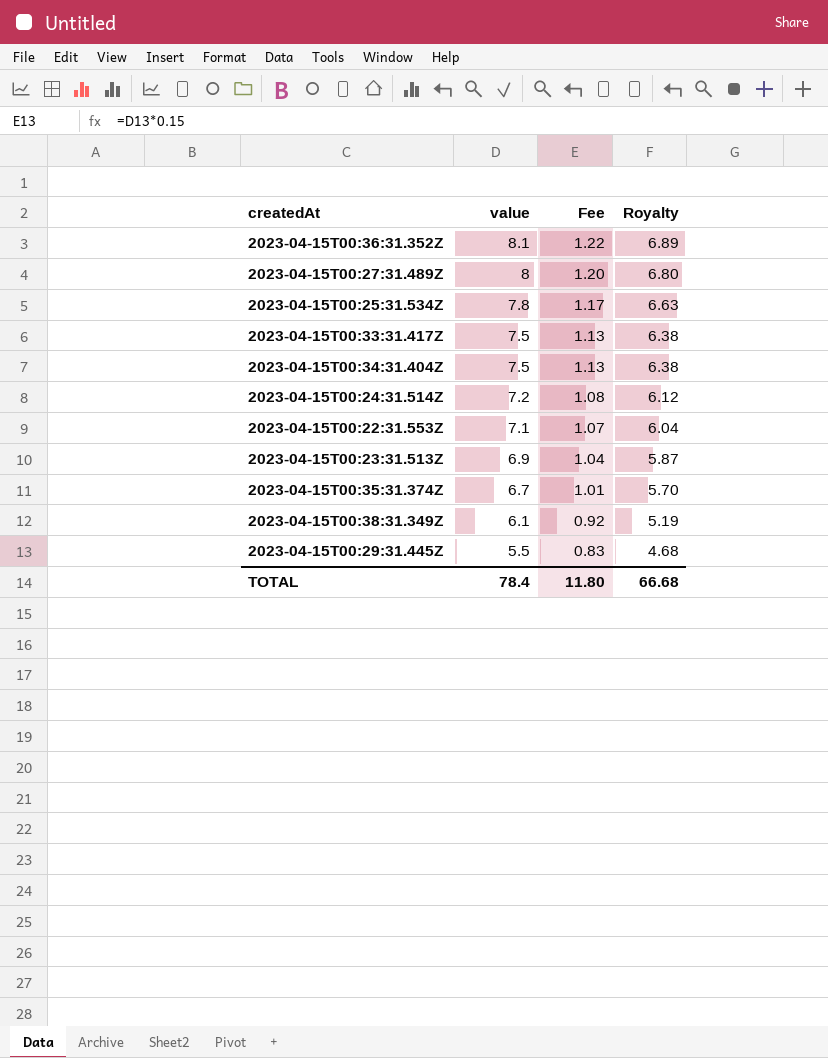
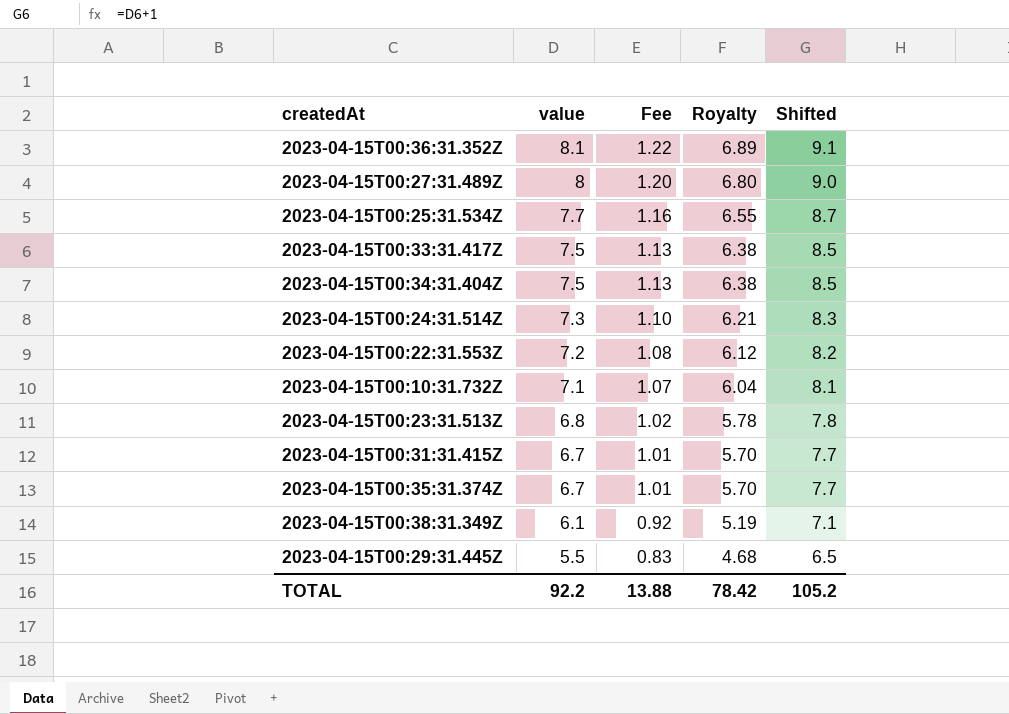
column Shifted | formula: none -> [value] + 1
2023-04-15T00:25:31.534Z | value: 7.8 -> 7.7
2023-04-15T00:25:31.534Z | Fee: 1.17 -> 1.16
2023-04-15T00:25:31.534Z | Royalty: 6.63 -> 6.55
2023-04-15T00:24:31.514Z | value: 7.2 -> 7.3
2023-04-15T00:24:31.514Z | Fee: 1.08 -> 1.10
2023-04-15T00:24:31.514Z | Royalty: 6.12 -> 6.21
2023-04-15T00:22:31.553Z | value: 7.1 -> 7.2
2023-04-15T00:22:31.553Z | Fee: 1.07 -> 1.08
2023-04-15T00:22:31.553Z | Royalty: 6.04 -> 6.12
row 2023-04-15T00:10:31.732Z: none -> 7.1 | 1.07 | 6.04 | 8.1
2023-04-15T00:23:31.513Z | value: 6.9 -> 6.8
2023-04-15T00:23:31.513Z | Fee: 1.04 -> 1.02
2023-04-15T00:23:31.513Z | Royalty: 5.87 -> 5.78
row 2023-04-15T00:31:31.415Z: none -> 6.7 | 1.01 | 5.70 | 7.7
TOTAL | value: 78.4 -> 92.2
TOTAL | Fee: 11.80 -> 13.88
TOTAL | Royalty: 66.68 -> 78.42

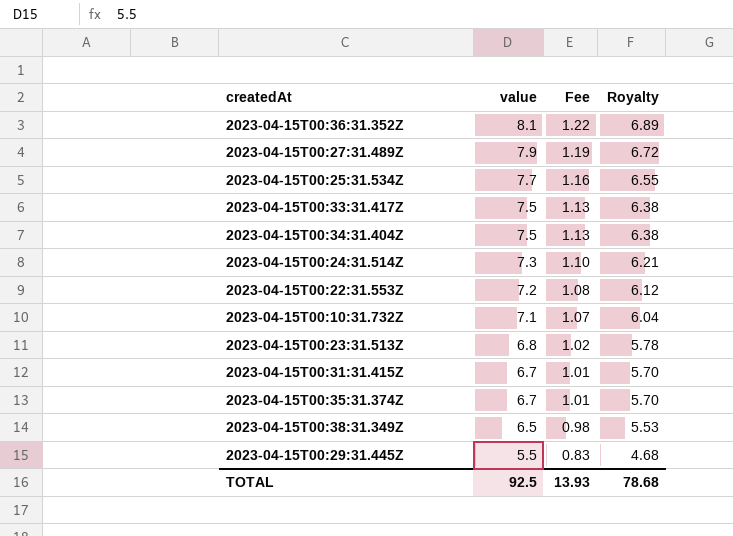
column Shifted | formula: [value] + 1 -> none
2023-04-15T00:27:31.489Z | value: 8 -> 7.9
2023-04-15T00:27:31.489Z | Fee: 1.20 -> 1.19
2023-04-15T00:27:31.489Z | Royalty: 6.80 -> 6.72
2023-04-15T00:38:31.349Z | value: 6.1 -> 6.5
2023-04-15T00:38:31.349Z | Fee: 0.92 -> 0.98
2023-04-15T00:38:31.349Z | Royalty: 5.19 -> 5.53
TOTAL | value: 92.2 -> 92.5
TOTAL | Fee: 13.88 -> 13.93
TOTAL | Royalty: 78.42 -> 78.68

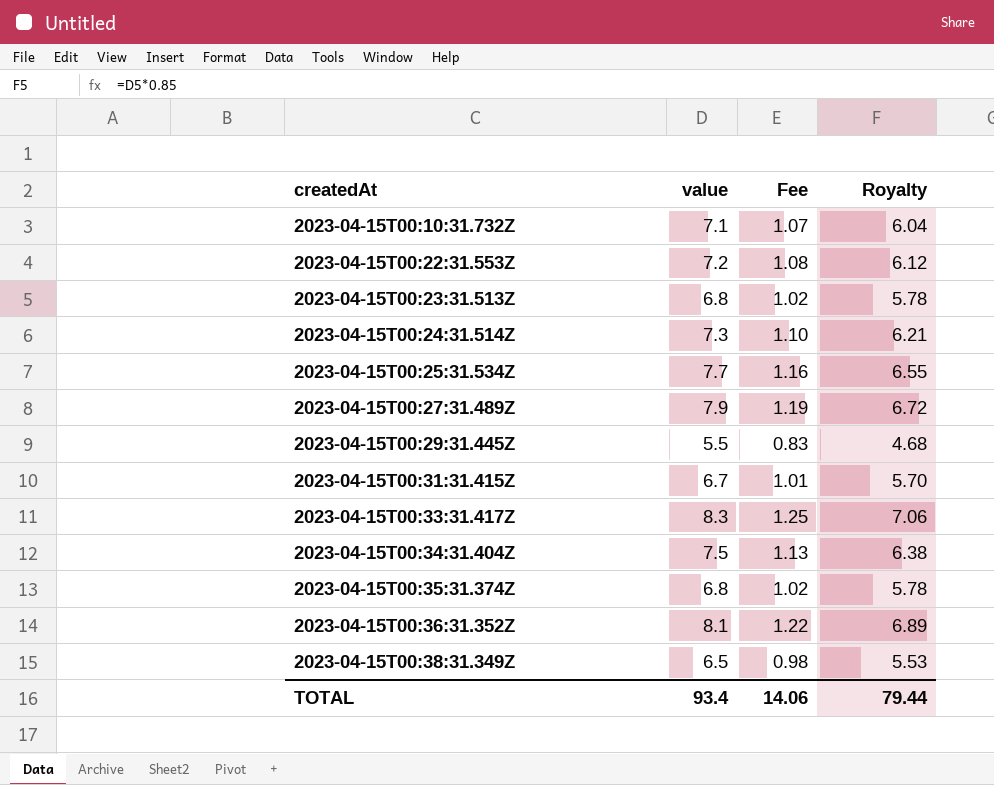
row order: value descending -> createdAt ascending
2023-04-15T00:33:31.417Z | value: 7.5 -> 8.3
2023-04-15T00:33:31.417Z | Fee: 1.13 -> 1.25
2023-04-15T00:33:31.417Z | Royalty: 6.38 -> 7.06
2023-04-15T00:35:31.374Z | value: 6.7 -> 6.8
2023-04-15T00:35:31.374Z | Fee: 1.01 -> 1.02
2023-04-15T00:35:31.374Z | Royalty: 5.70 -> 5.78
TOTAL | value: 92.5 -> 93.4
TOTAL | Fee: 13.93 -> 14.06
TOTAL | Royalty: 78.68 -> 79.44

